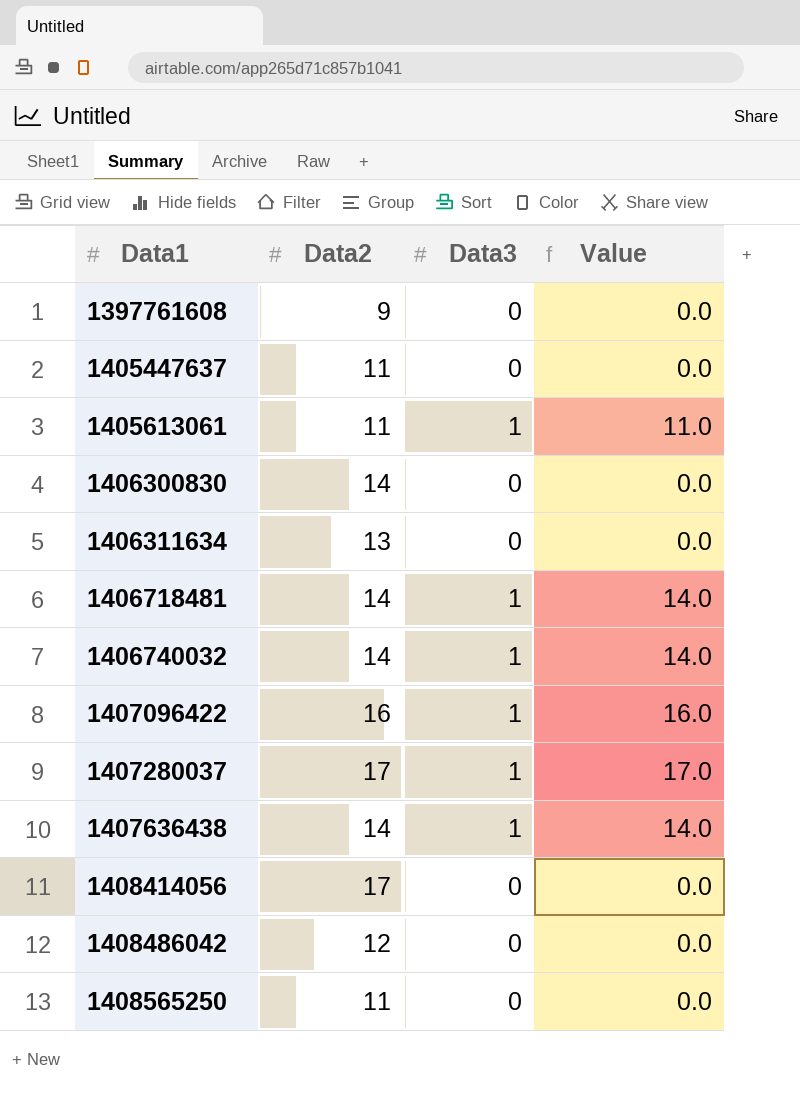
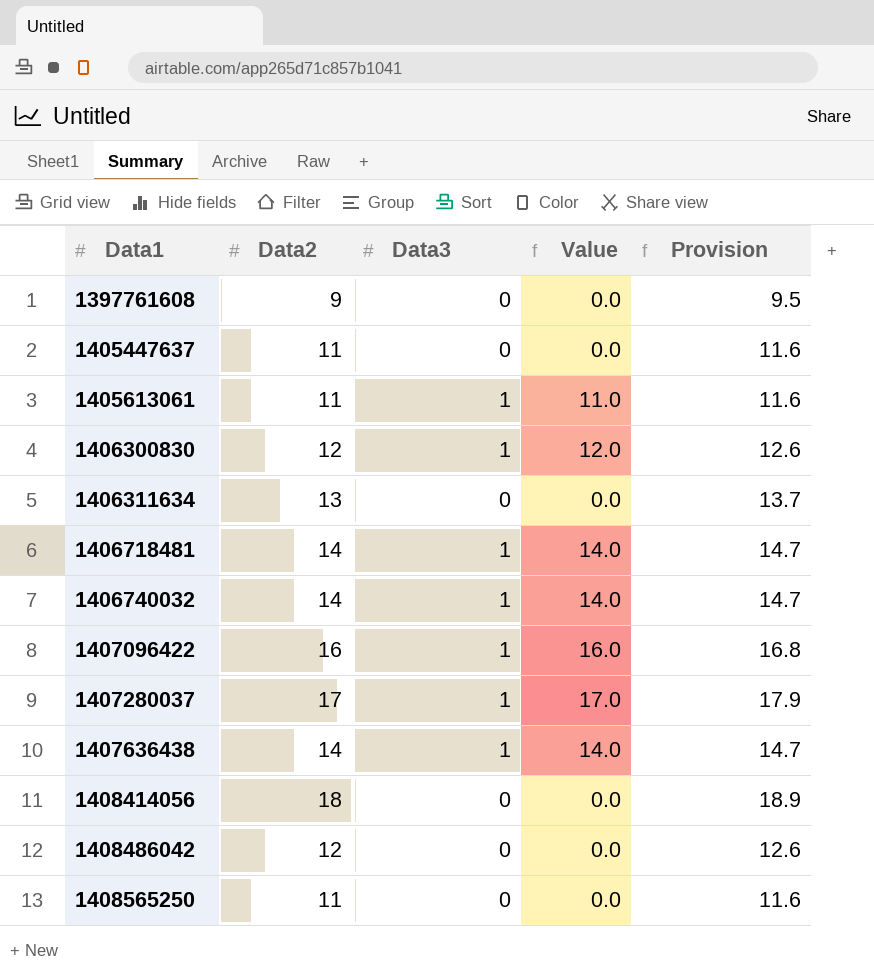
column Provision | formula: none -> [Data2] * 1.05
1406300830 | Data2: 14 -> 12
1406300830 | Data3: 0 -> 1
1406300830 | Value: 0.0 -> 12.0
1408414056 | Data2: 17 -> 18

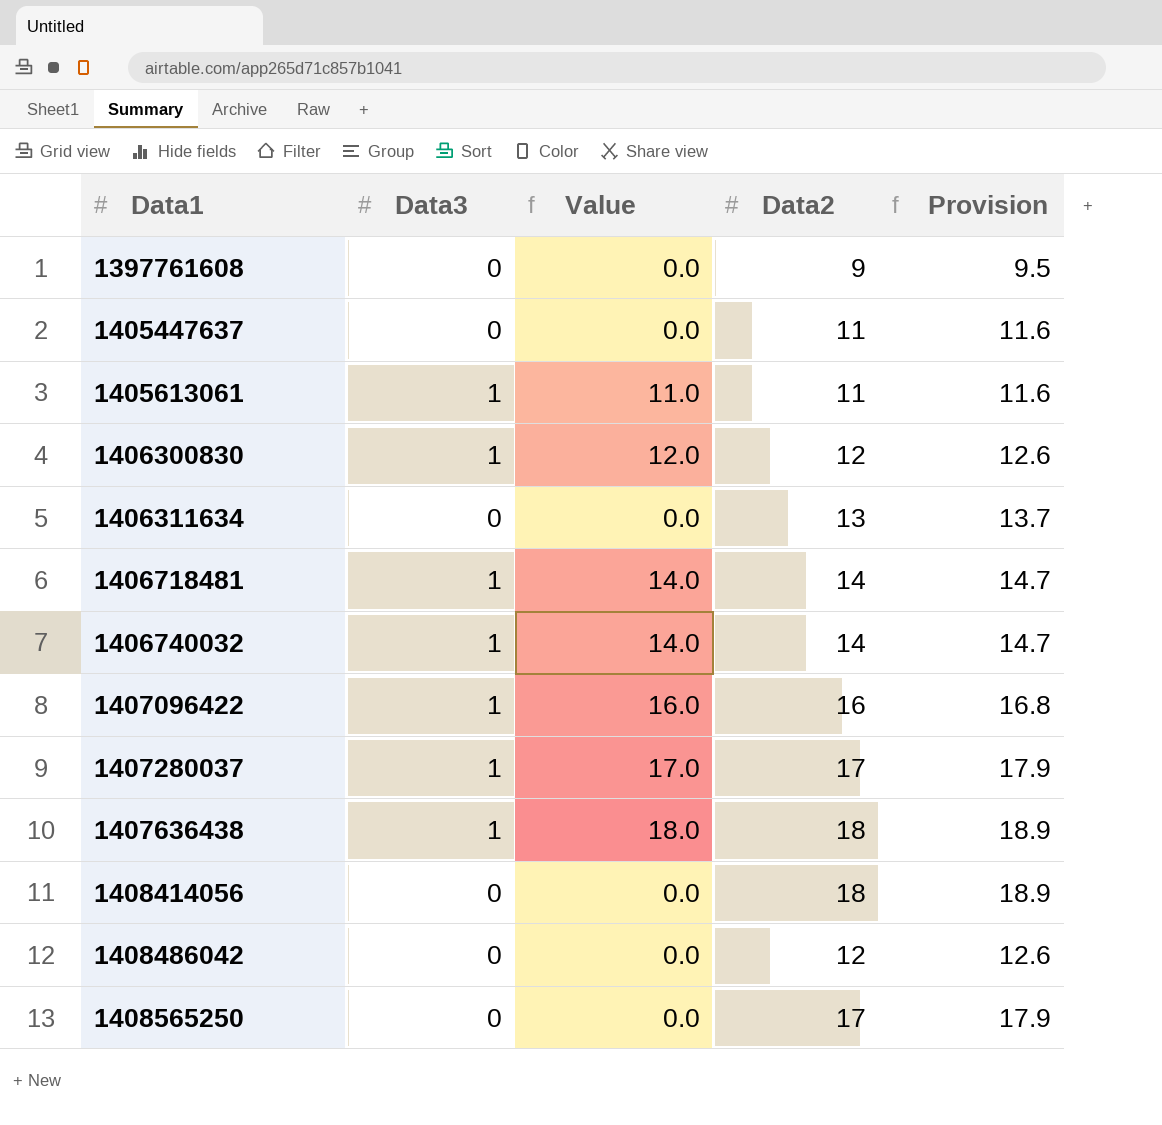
column Data2 | position: 2 -> 4
1407636438 | Value: 14.0 -> 18.0
1407636438 | Data2: 14 -> 18
1407636438 | Provision: 14.7 -> 18.9
1408565250 | Data2: 11 -> 17
1408565250 | Provision: 11.6 -> 17.9

